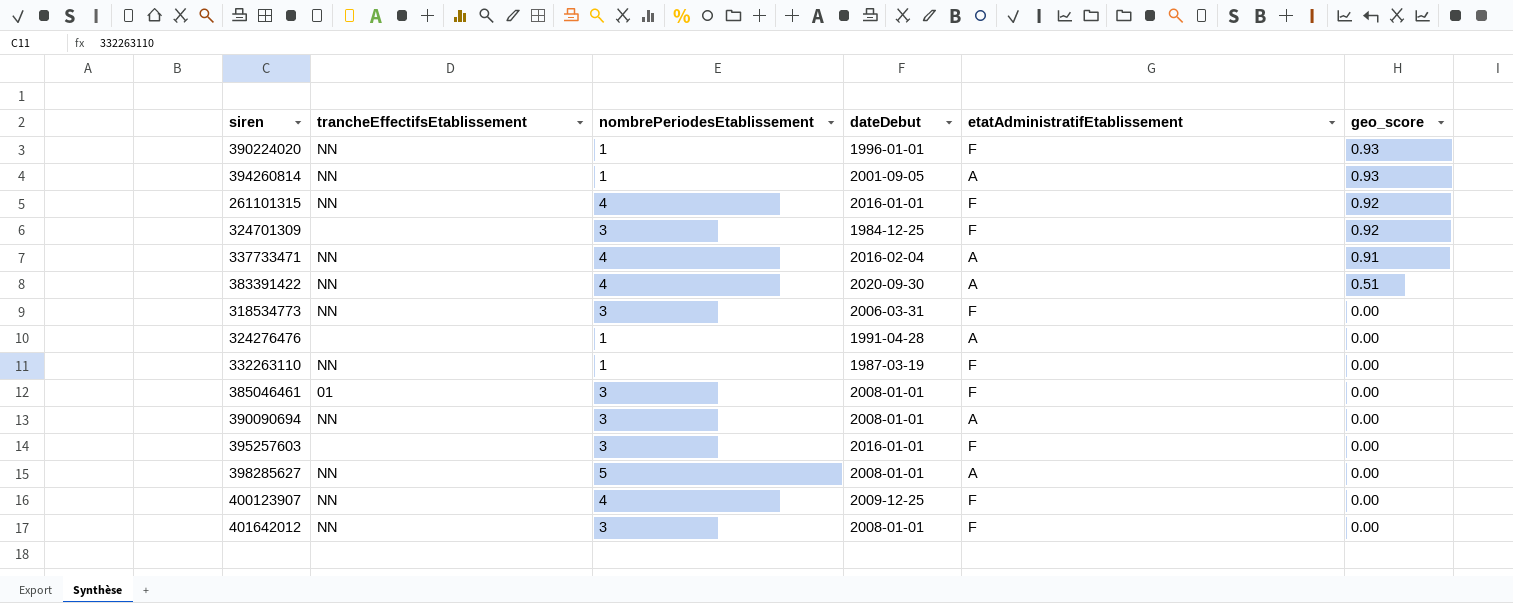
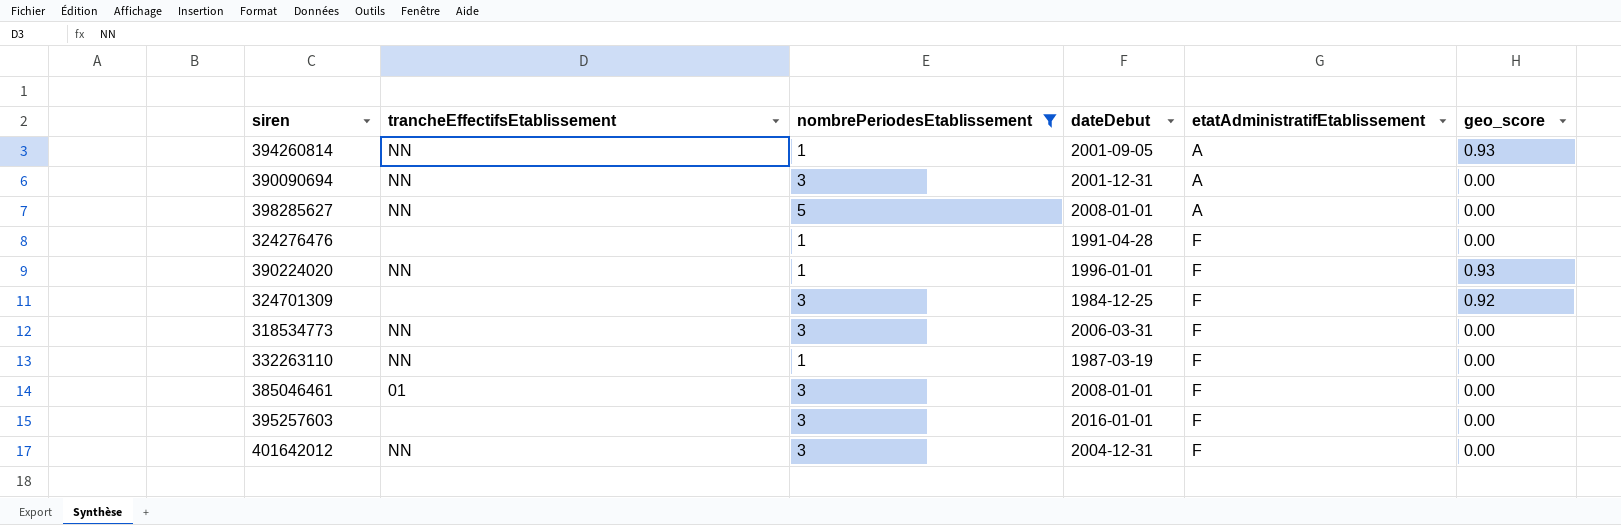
filter: none -> nombrePeriodesEtablissement != 4
row order: geo_score descending -> etatAdministratifEtablissement ascending
390090694 | dateDebut: 2008-01-01 -> 2001-12-31
324276476 | etatAdministratifEtablissement: A -> F
401642012 | dateDebut: 2008-01-01 -> 2004-12-31

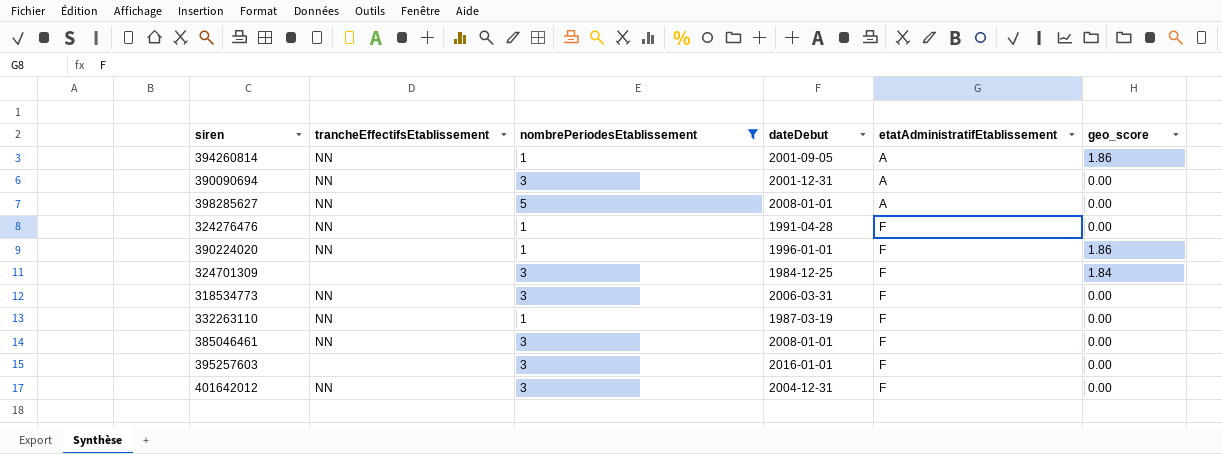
394260814 | geo_score: 0.93 -> 1.86
324276476 | trancheEffectifsEtablissement: none -> NN
390224020 | geo_score: 0.93 -> 1.86
324701309 | geo_score: 0.92 -> 1.84
385046461 | trancheEffectifsEtablissement: 01 -> NN

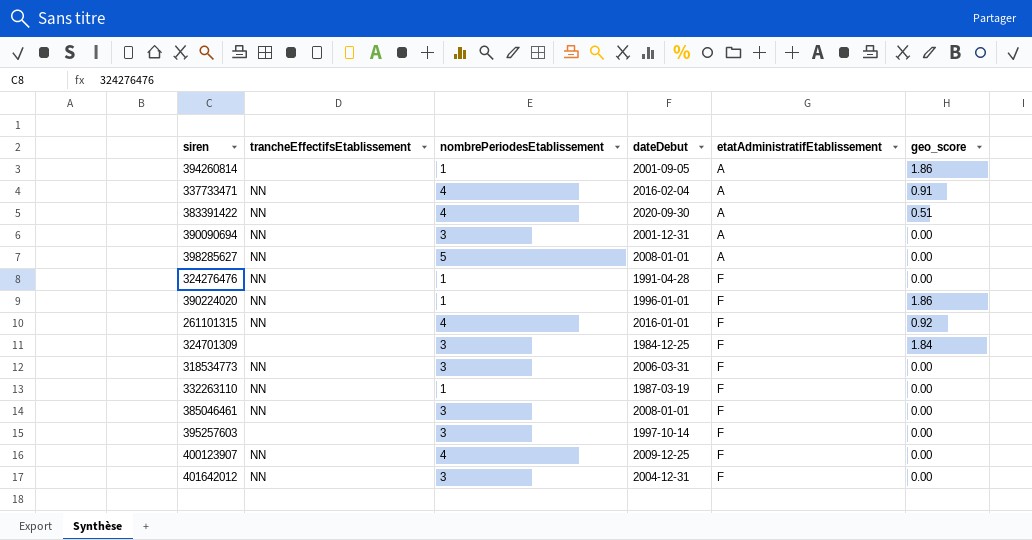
filter: nombrePeriodesEtablissement != 4 -> none
394260814 | trancheEffectifsEtablissement: NN -> none
395257603 | dateDebut: 2016-01-01 -> 1997-10-14

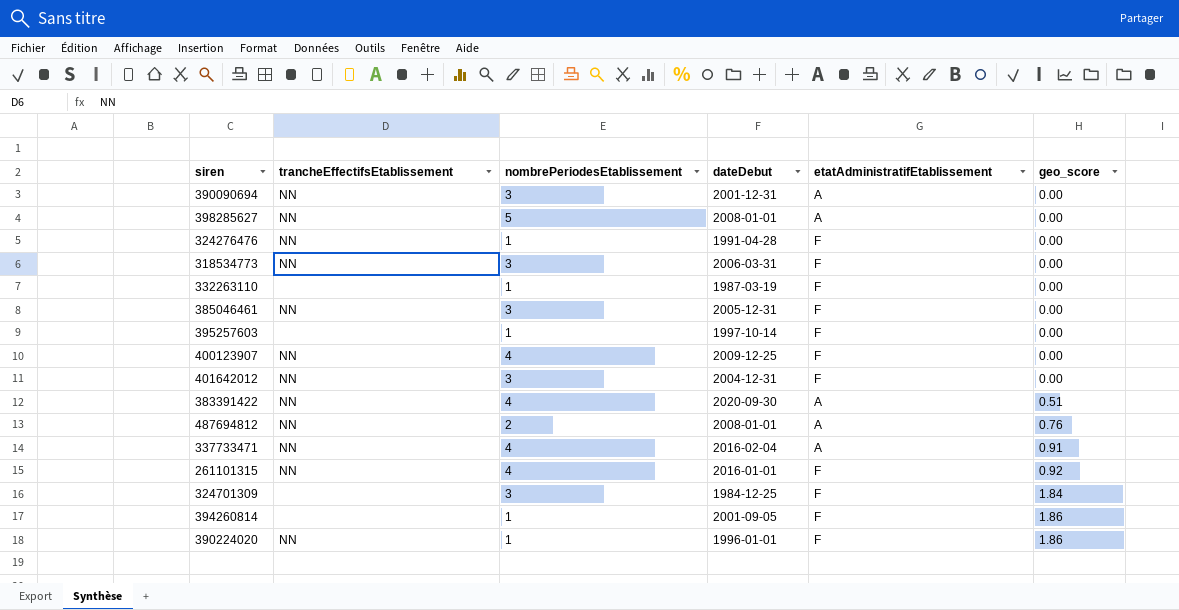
row order: etatAdministratifEtablissement ascending -> geo_score ascending
332263110 | trancheEffectifsEtablissement: NN -> none
385046461 | dateDebut: 2008-01-01 -> 2005-12-31
395257603 | nombrePeriodesEtablissement: 3 -> 1
row 487694812: none -> NN | 2 | 2008-01-01 | A | 0.76
394260814 | etatAdministratifEtablissement: A -> F

